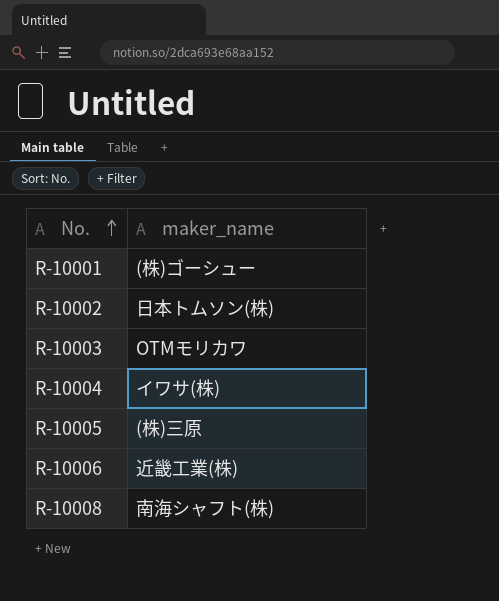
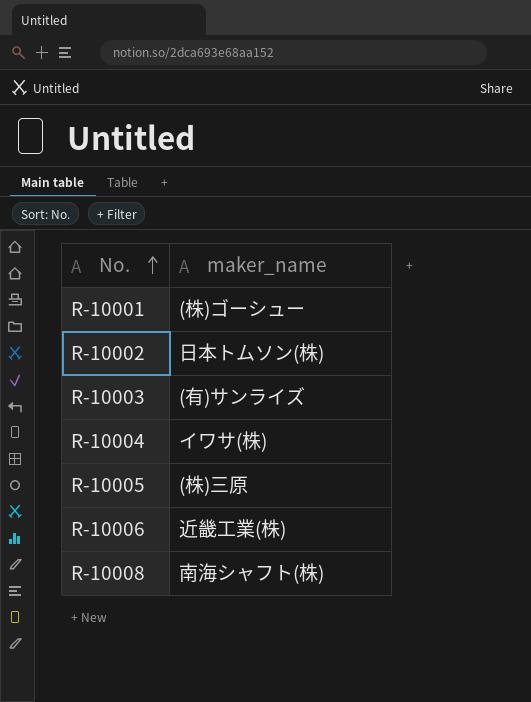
R-10003 | maker_name: OTMモリカワ -> (有)サンライズ

